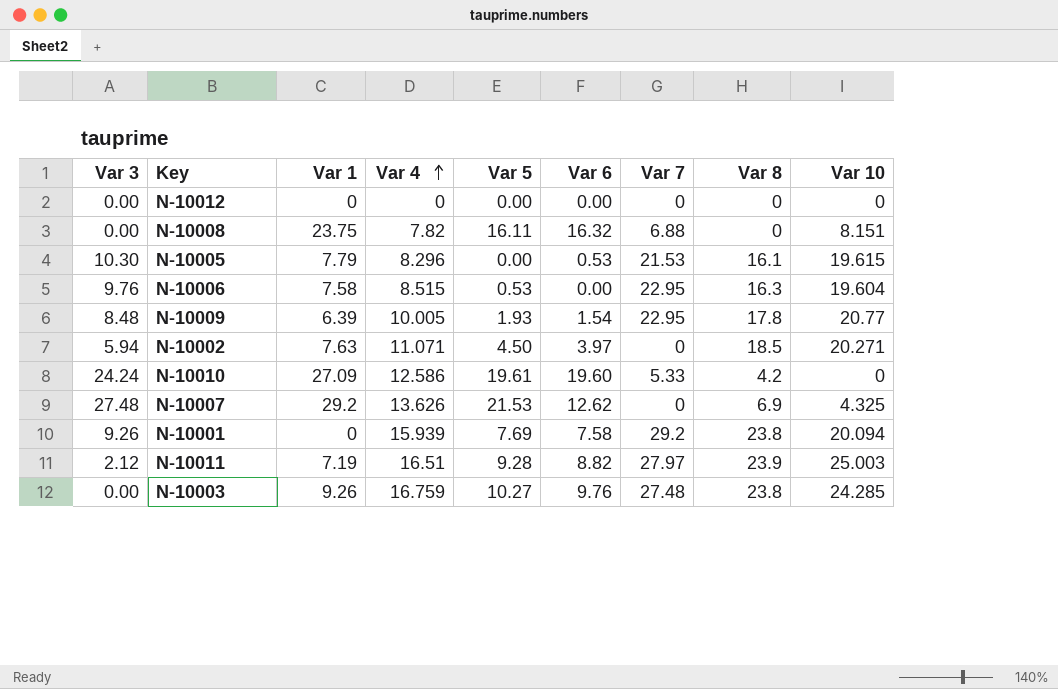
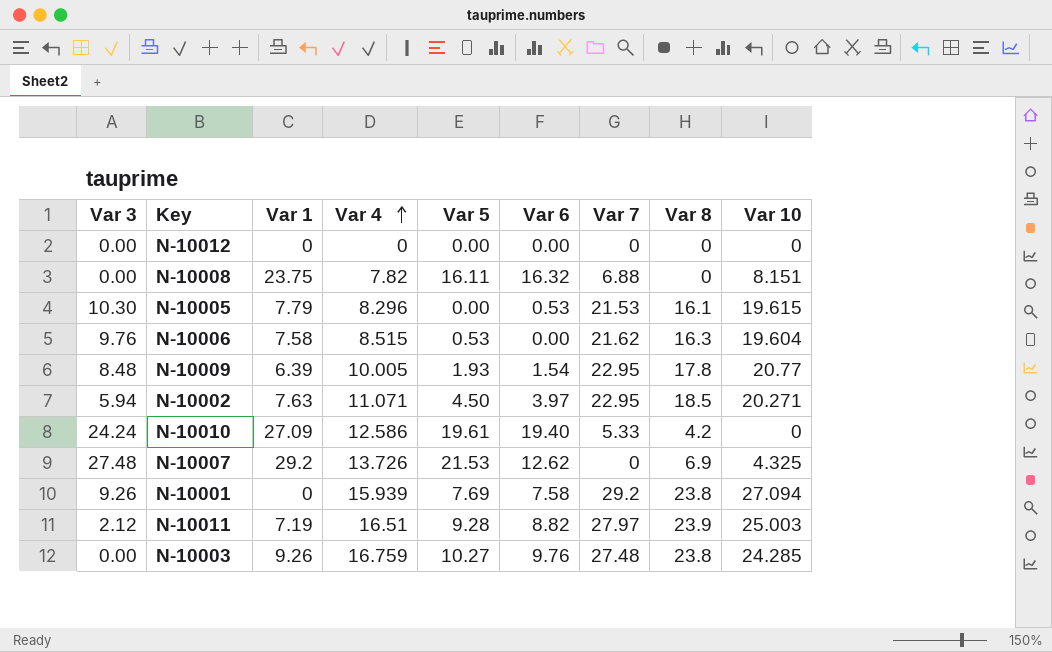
N-10006 | Var 7: 22.95 -> 21.62
N-10002 | Var 7: 0 -> 22.95
N-10010 | Var 6: 19.60 -> 19.40
N-10007 | Var 4: 13.626 -> 13.726
N-10001 | Var 10: 20.094 -> 27.094

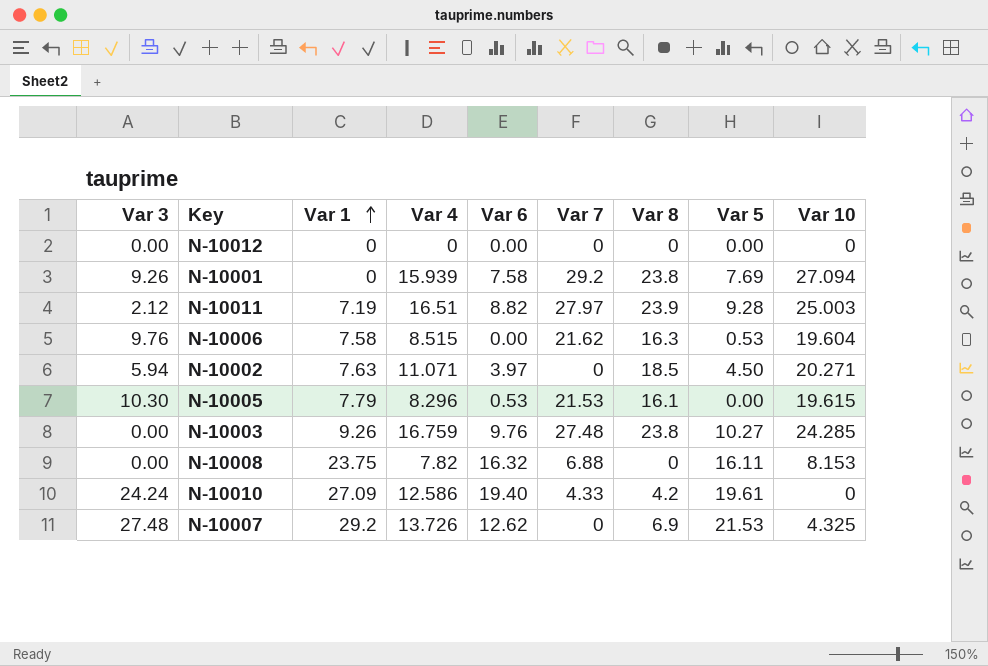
row order: Var 4 ascending -> Var 1 ascending
column Var 5 | position: 5 -> 8
row N-10009: 8.48 | 6.39 | 10.005 | 1.93 | 1.54 | 22.95 | 17.8 | 20.77 -> none
N-10002 | Var 7: 22.95 -> 0
N-10008 | Var 10: 8.151 -> 8.153
N-10010 | Var 7: 5.33 -> 4.33

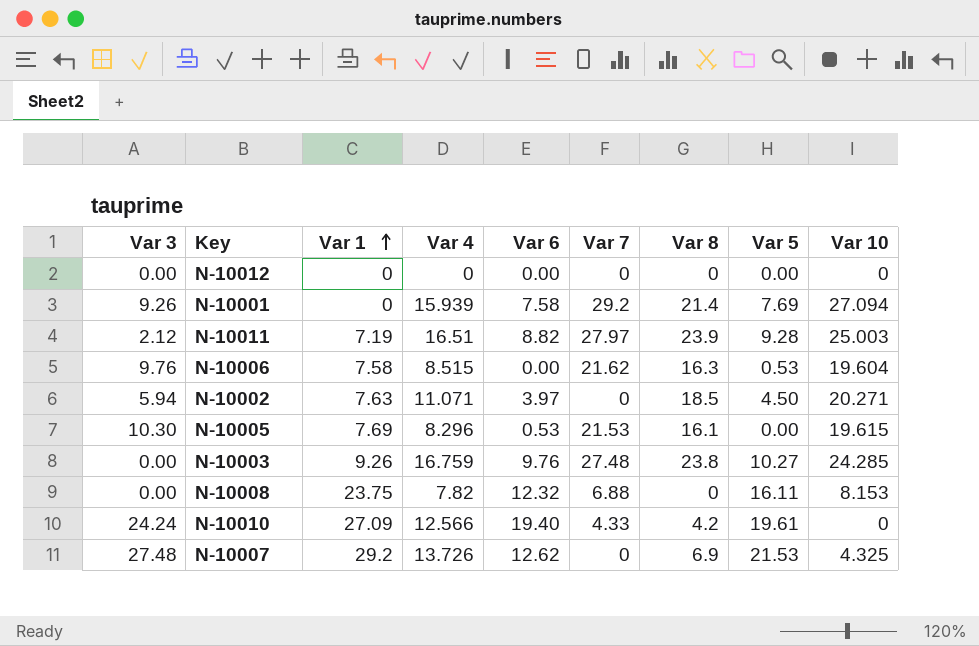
N-10001 | Var 8: 23.8 -> 21.4
N-10005 | Var 1: 7.79 -> 7.69
N-10008 | Var 6: 16.32 -> 12.32
N-10010 | Var 4: 12.586 -> 12.566

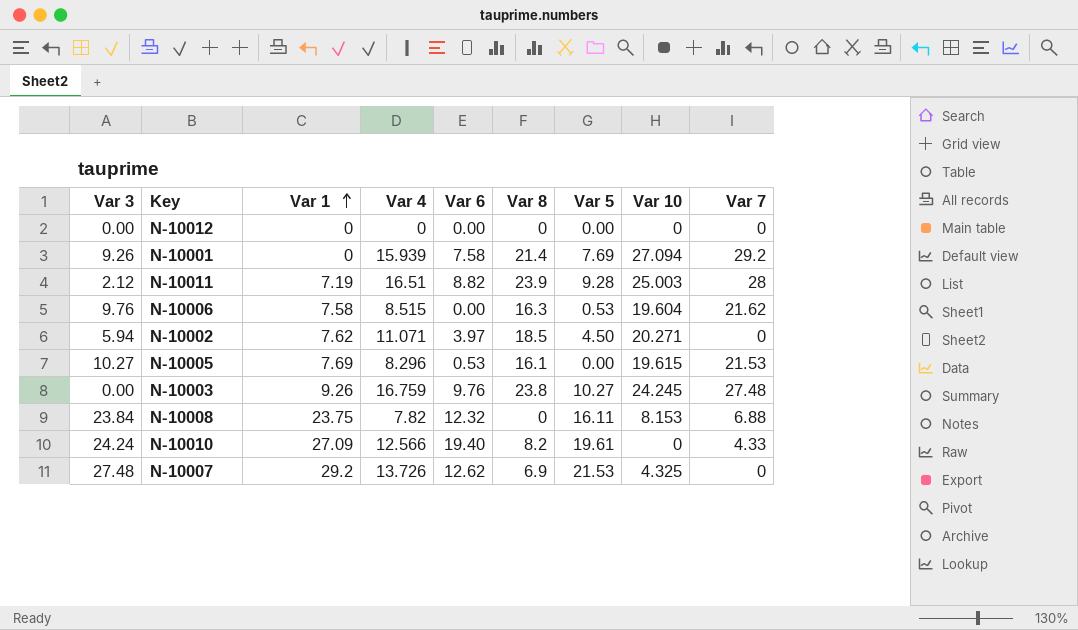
column Var 7 | position: 6 -> 9
N-10011 | Var 7: 27.97 -> 28
N-10002 | Var 1: 7.63 -> 7.62
N-10005 | Var 3: 10.30 -> 10.27
N-10003 | Var 10: 24.285 -> 24.245
N-10008 | Var 3: 0.00 -> 23.84
N-10010 | Var 8: 4.2 -> 8.2

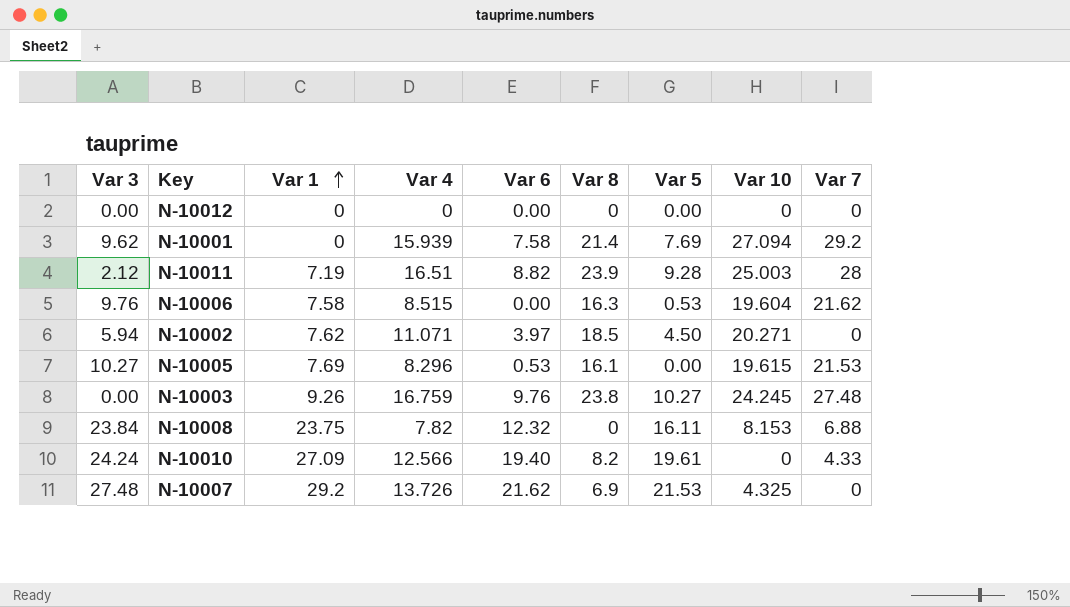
N-10001 | Var 3: 9.26 -> 9.62
N-10007 | Var 6: 12.62 -> 21.62

